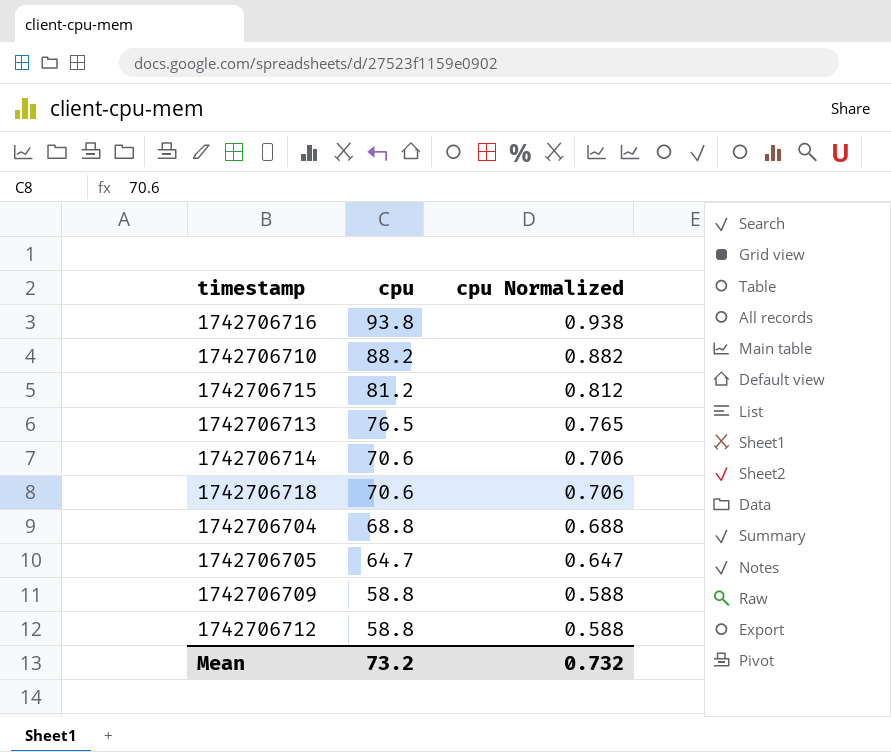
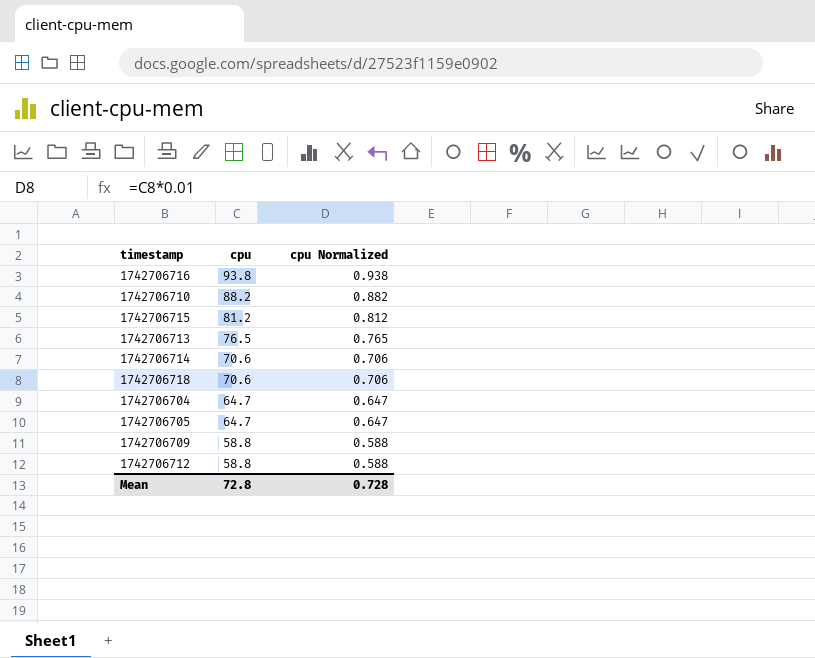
1742706704 | cpu: 68.8 -> 64.7
1742706704 | cpu Normalized: 0.688 -> 0.647
Mean | cpu: 73.2 -> 72.8
Mean | cpu Normalized: 0.732 -> 0.728

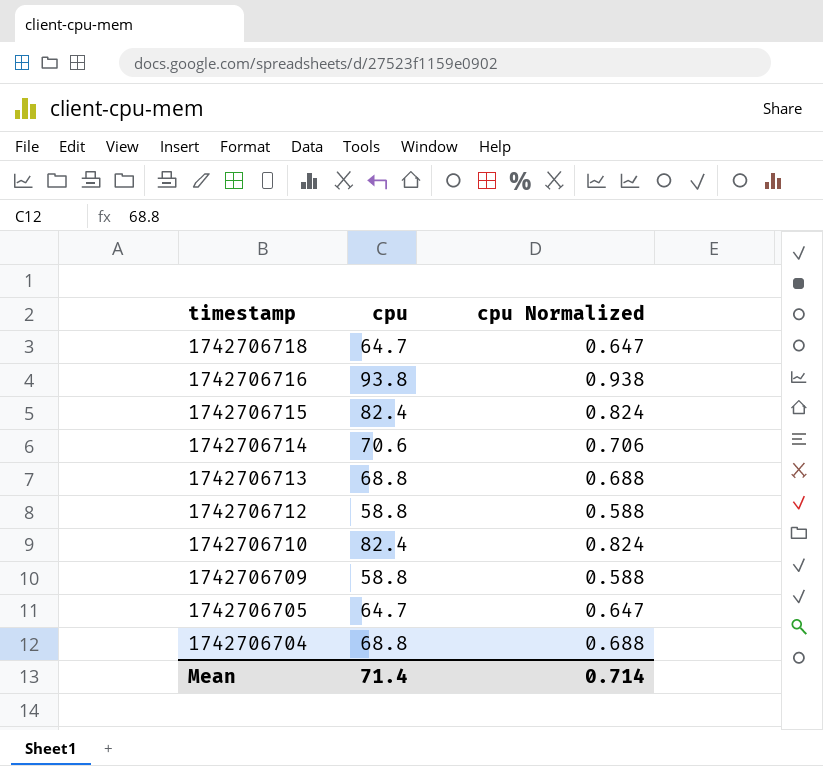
row order: cpu descending -> timestamp descending
1742706718 | cpu: 70.6 -> 64.7
1742706718 | cpu Normalized: 0.706 -> 0.647
1742706715 | cpu: 81.2 -> 82.4
1742706715 | cpu Normalized: 0.812 -> 0.824
1742706713 | cpu: 76.5 -> 68.8
1742706713 | cpu Normalized: 0.765 -> 0.688
1742706710 | cpu: 88.2 -> 82.4
1742706710 | cpu Normalized: 0.882 -> 0.824
1742706704 | cpu: 64.7 -> 68.8
1742706704 | cpu Normalized: 0.647 -> 0.688
Mean | cpu: 72.8 -> 71.4
Mean | cpu Normalized: 0.728 -> 0.714

